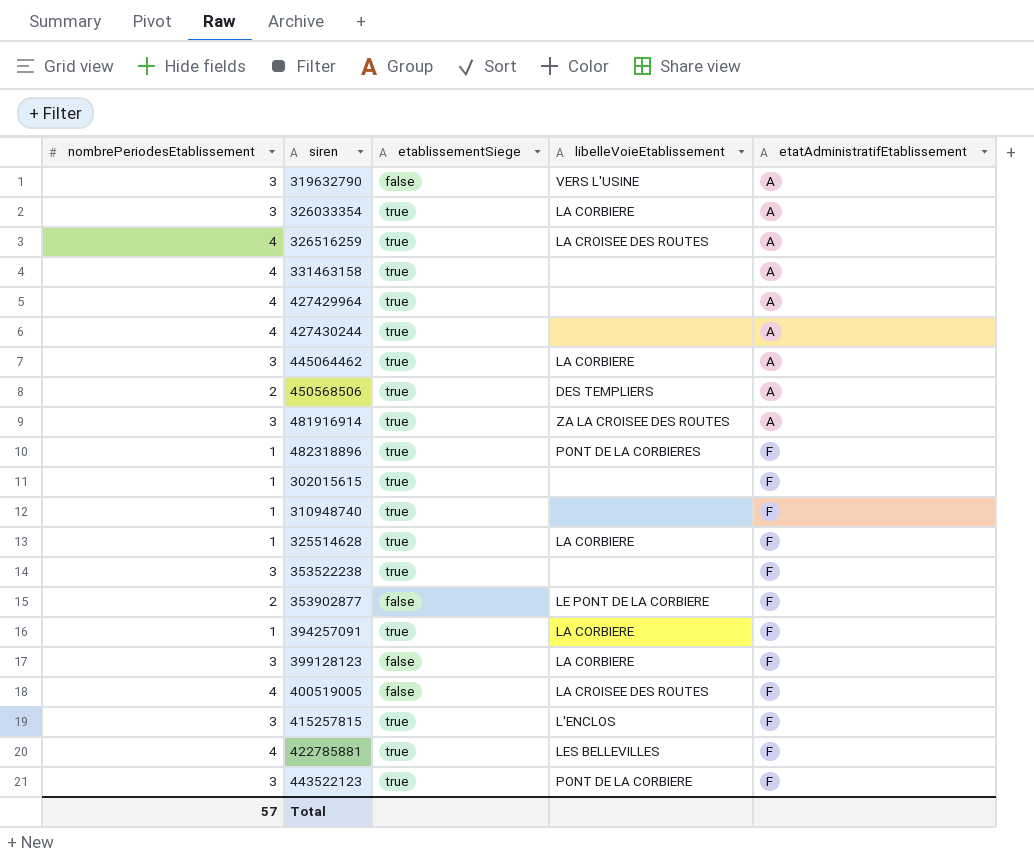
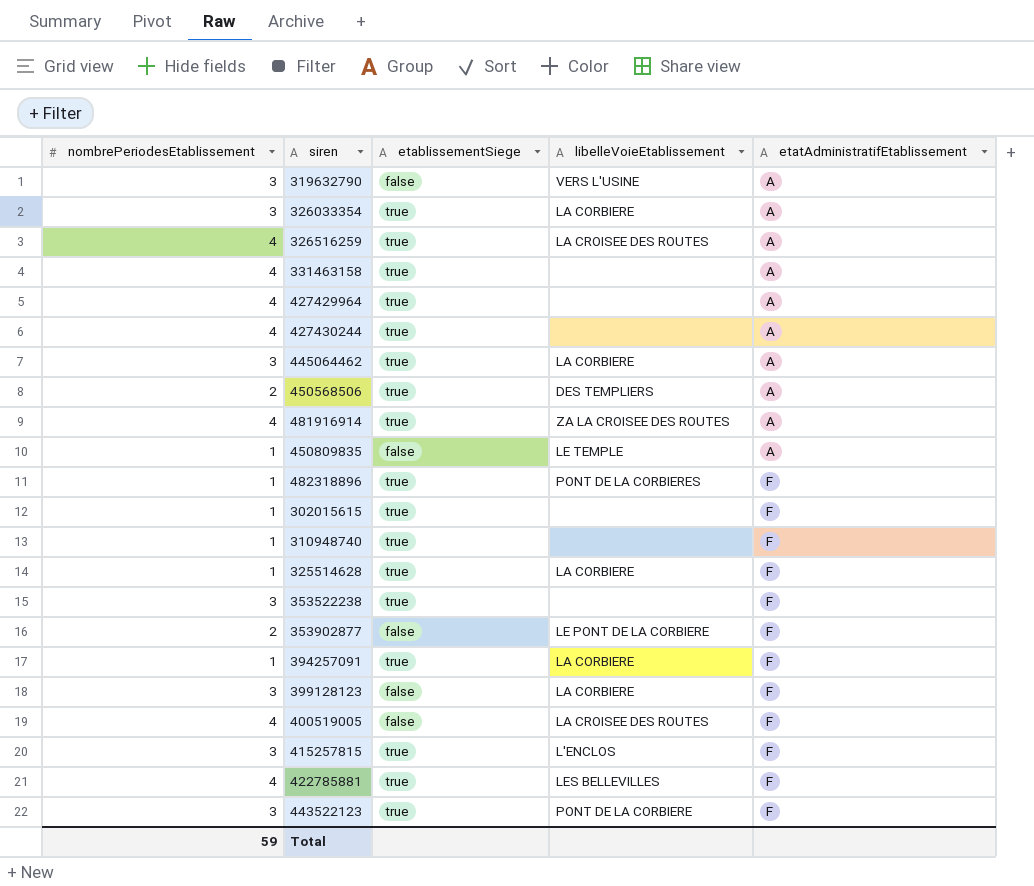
481916914 | nombrePeriodesEtablissement: 3 -> 4
row 450809835: none -> 1 | false | LE TEMPLE | A
Total | nombrePeriodesEtablissement: 57 -> 59

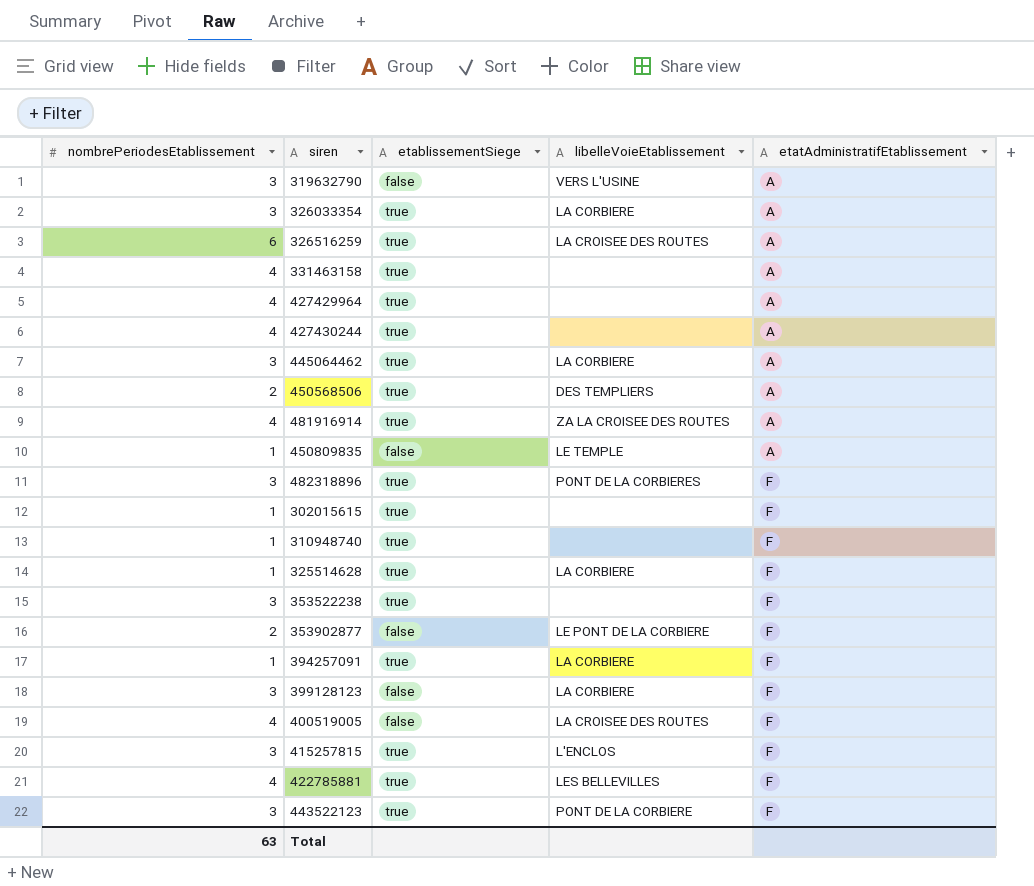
326516259 | nombrePeriodesEtablissement: 4 -> 6
482318896 | nombrePeriodesEtablissement: 1 -> 3
Total | nombrePeriodesEtablissement: 59 -> 63

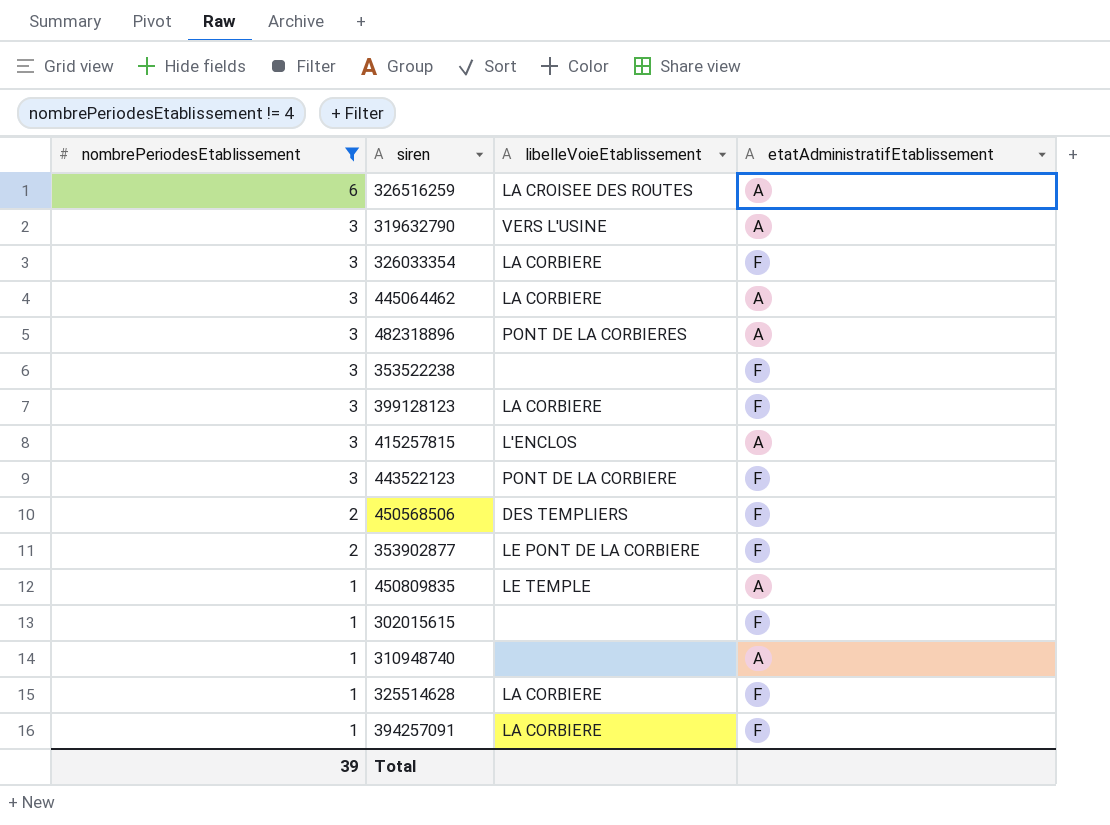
filter: none -> nombrePeriodesEtablissement != 4
row order: etatAdministratifEtablissement ascending -> nombrePeriodesEtablissement descending
column etablissementSiege | position: 3 -> none
326033354 | etatAdministratifEtablissement: A -> F
482318896 | etatAdministratifEtablissement: F -> A
415257815 | etatAdministratifEtablissement: F -> A
450568506 | etatAdministratifEtablissement: A -> F
310948740 | etatAdministratifEtablissement: F -> A
Total | nombrePeriodesEtablissement: 63 -> 39

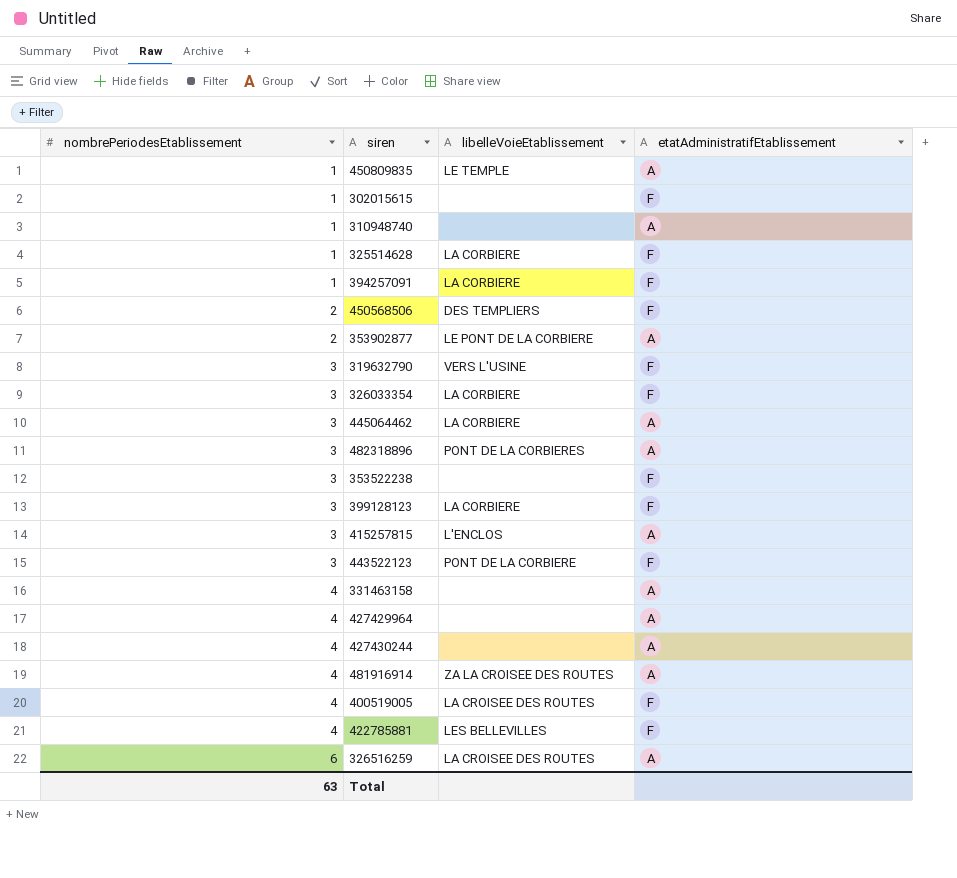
filter: nombrePeriodesEtablissement != 4 -> none
row order: nombrePeriodesEtablissement descending -> nombrePeriodesEtablissement ascending
353902877 | etatAdministratifEtablissement: F -> A
319632790 | etatAdministratifEtablissement: A -> F
Total | nombrePeriodesEtablissement: 39 -> 63

